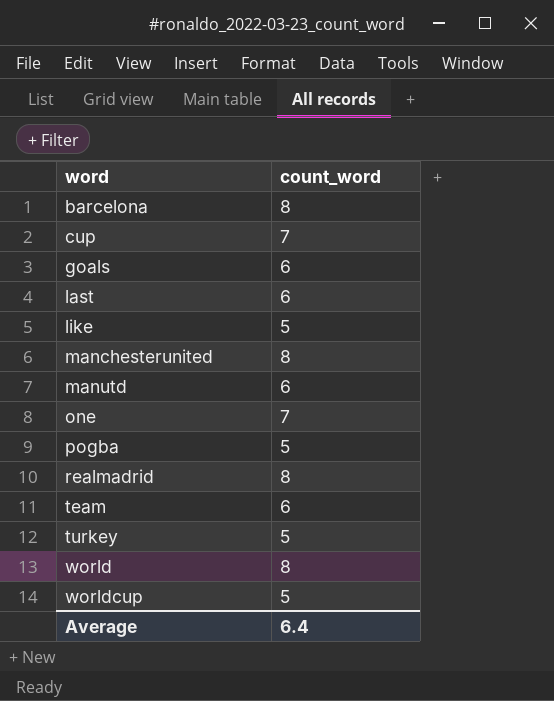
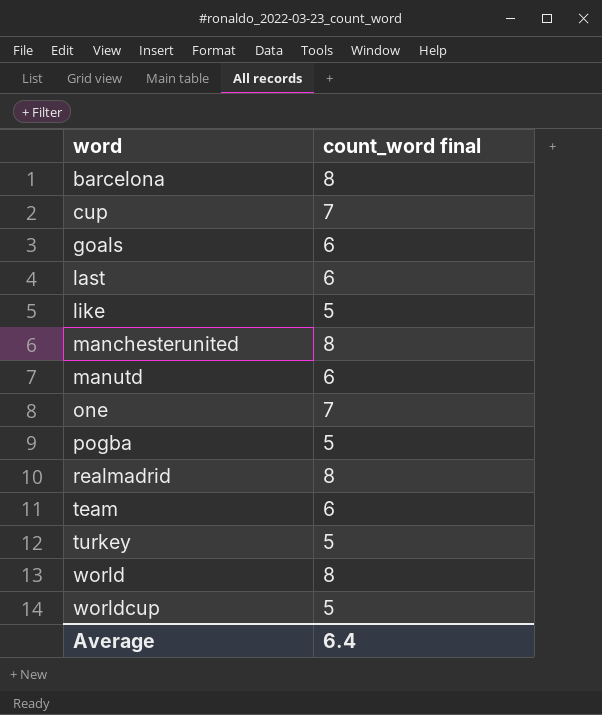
column name: count_word -> count_word final

